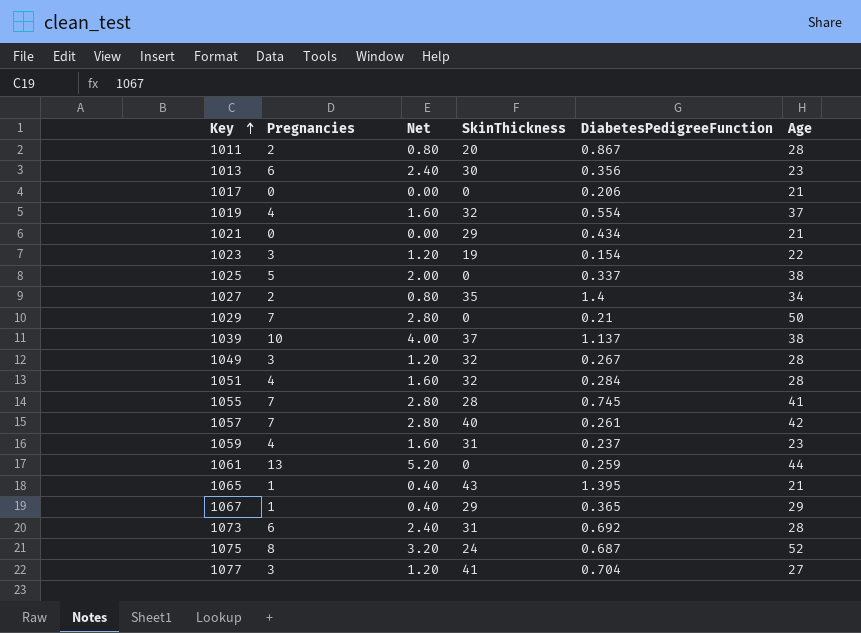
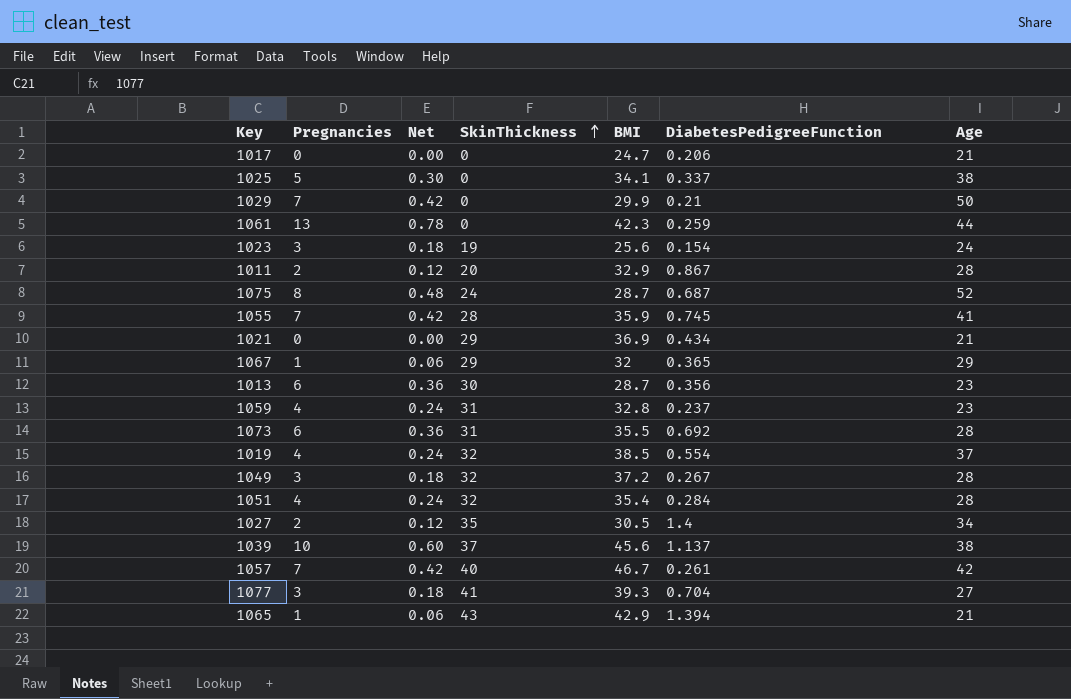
row order: Key ascending -> SkinThickness ascending
column Net | formula: [Pregnancies] * 0.4 -> [Pregnancies] * 0.06
column BMI | position: none -> 5
1023 | Age: 22 -> 24
1065 | DiabetesPedigreeFunction: 1.395 -> 1.394

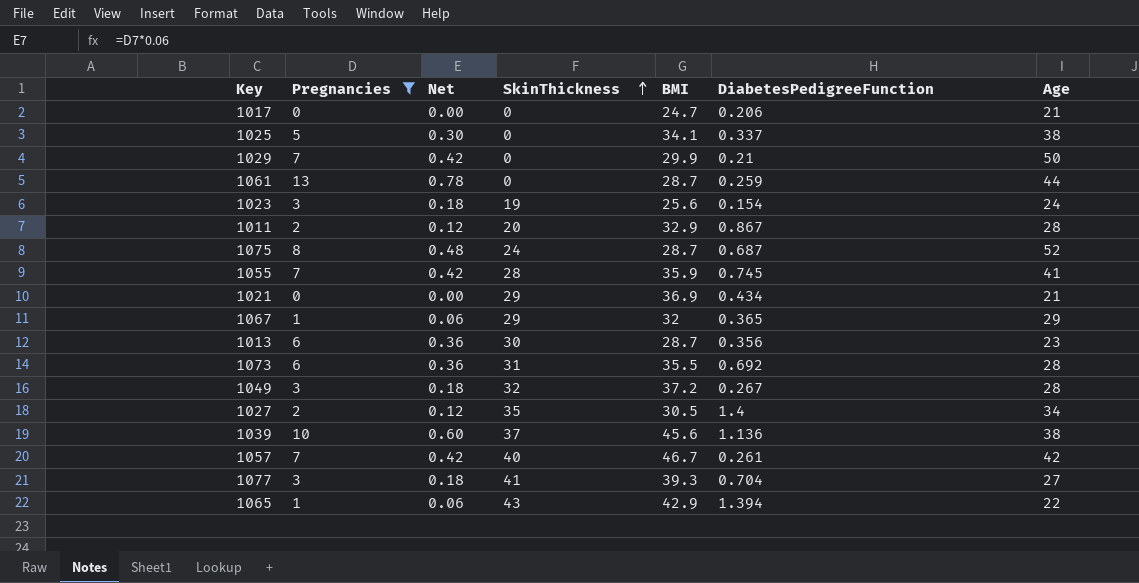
filter: none -> Pregnancies != 4
1061 | BMI: 42.3 -> 28.7
1039 | DiabetesPedigreeFunction: 1.137 -> 1.136
1065 | Age: 21 -> 22

